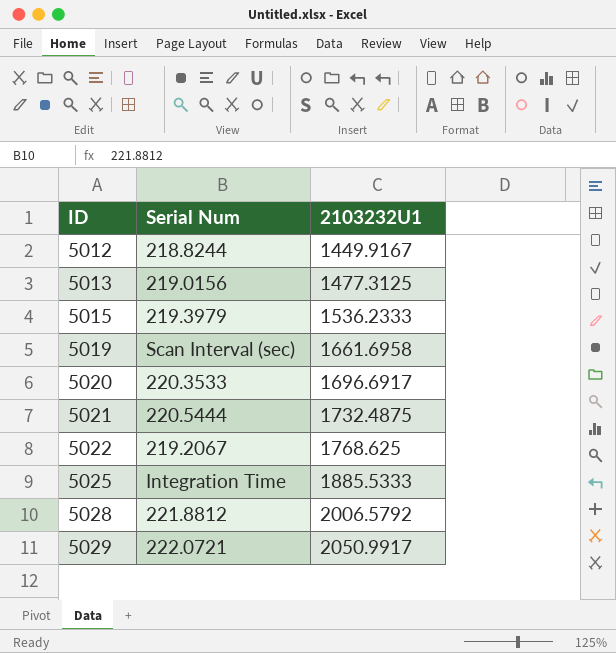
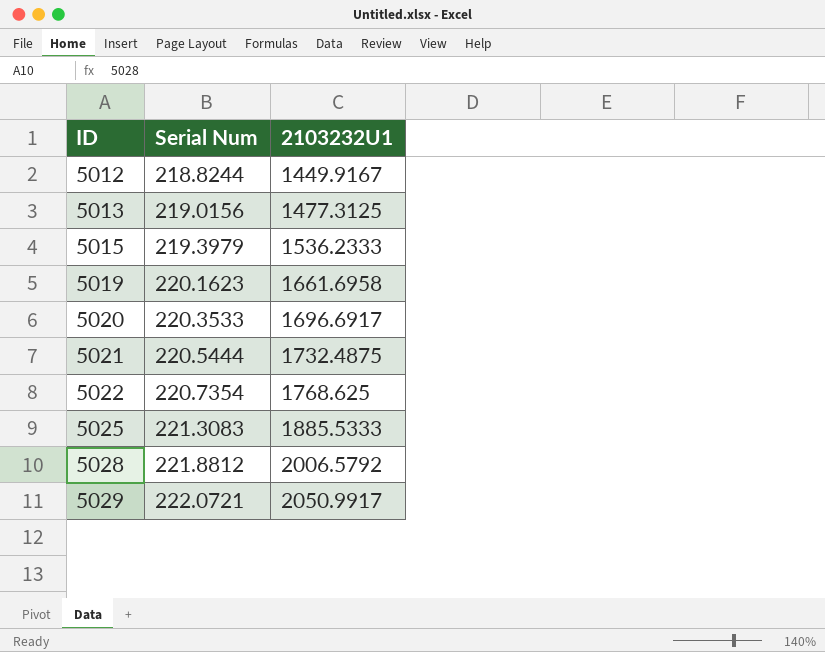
5019 | Serial Num: Scan Interval (sec) -> 220.1623
5022 | Serial Num: 219.2067 -> 220.7354
5025 | Serial Num: Integration Time -> 221.3083

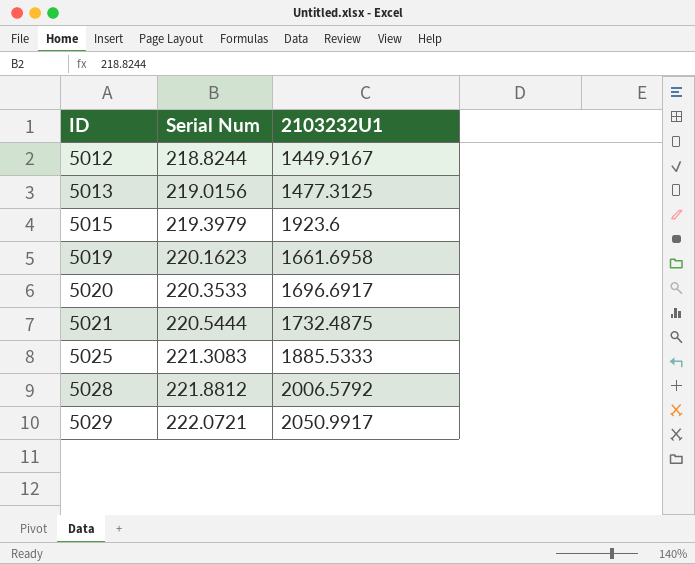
row 5022: 220.7354 | 1768.625 -> none
5015 | 2103232U1: 1536.2333 -> 1923.6

